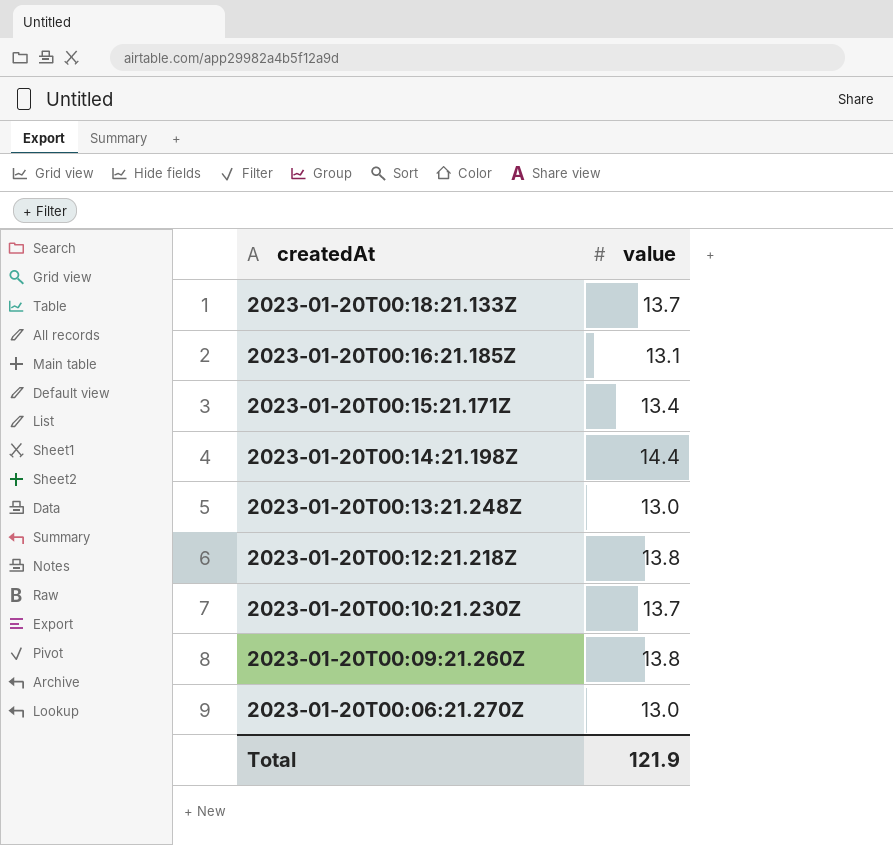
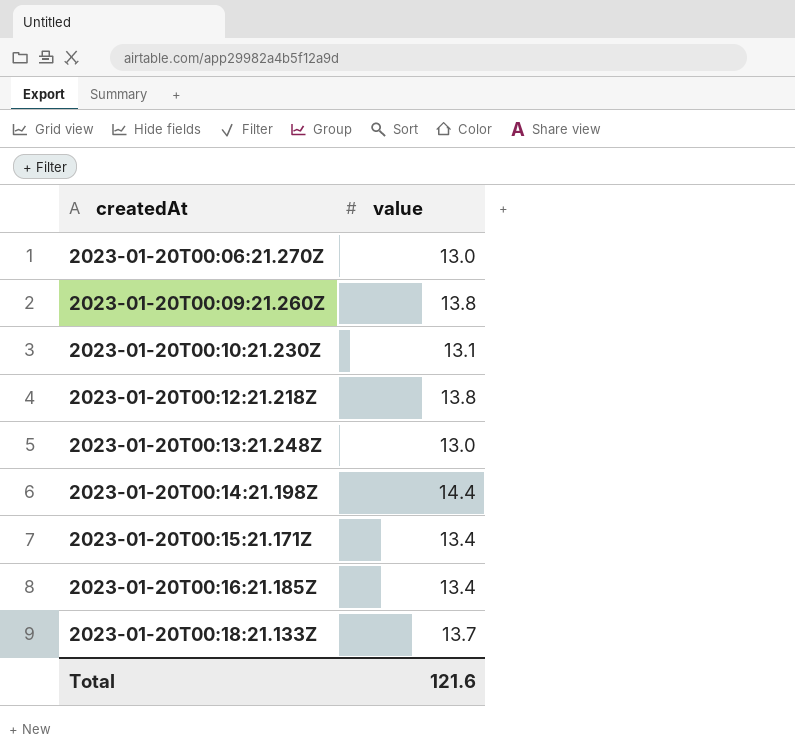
row order: createdAt descending -> createdAt ascending
2023-01-20T00:10:21.230Z | value: 13.7 -> 13.1
2023-01-20T00:16:21.185Z | value: 13.1 -> 13.4
Total | value: 121.9 -> 121.6

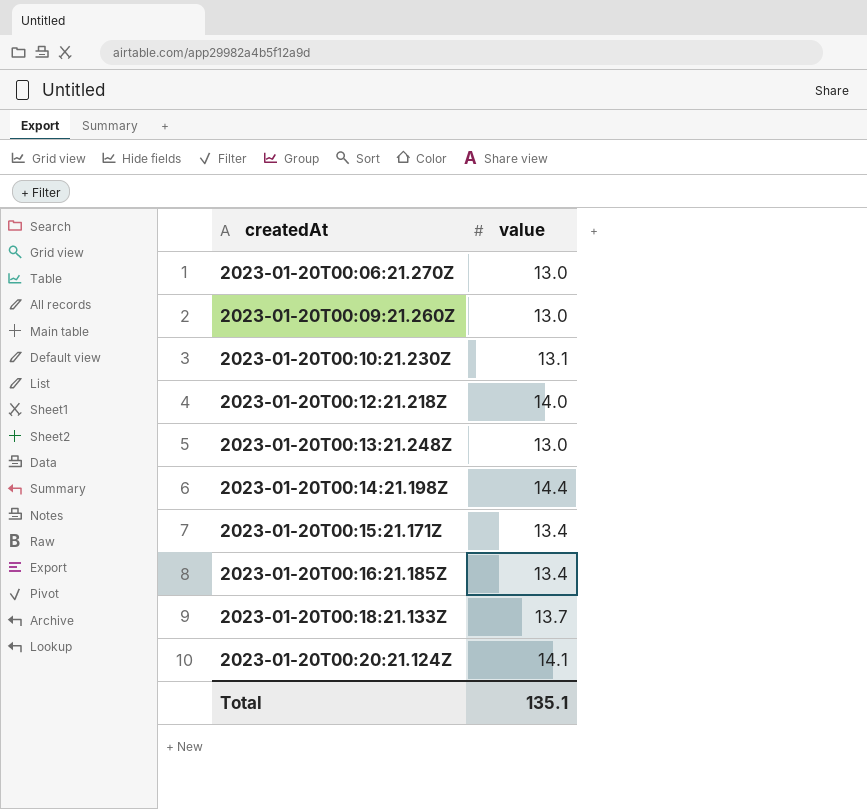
2023-01-20T00:09:21.260Z | value: 13.8 -> 13.0
2023-01-20T00:12:21.218Z | value: 13.8 -> 14.0
row 2023-01-20T00:20:21.124Z: none -> 14.1
Total | value: 121.6 -> 135.1

